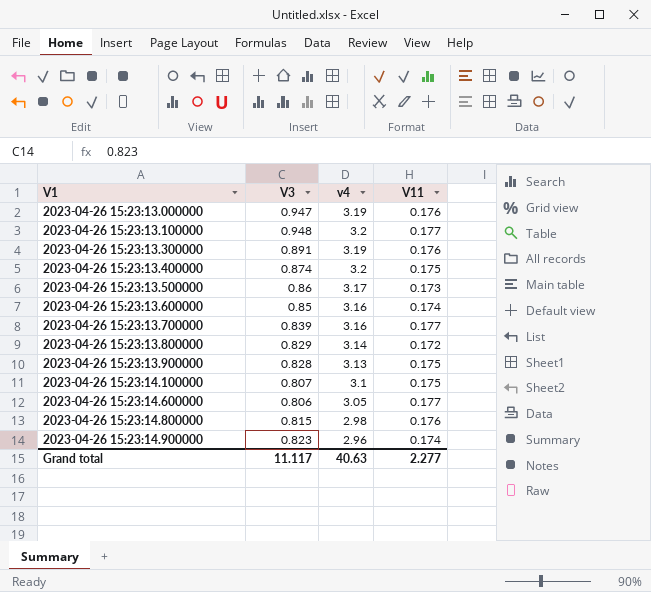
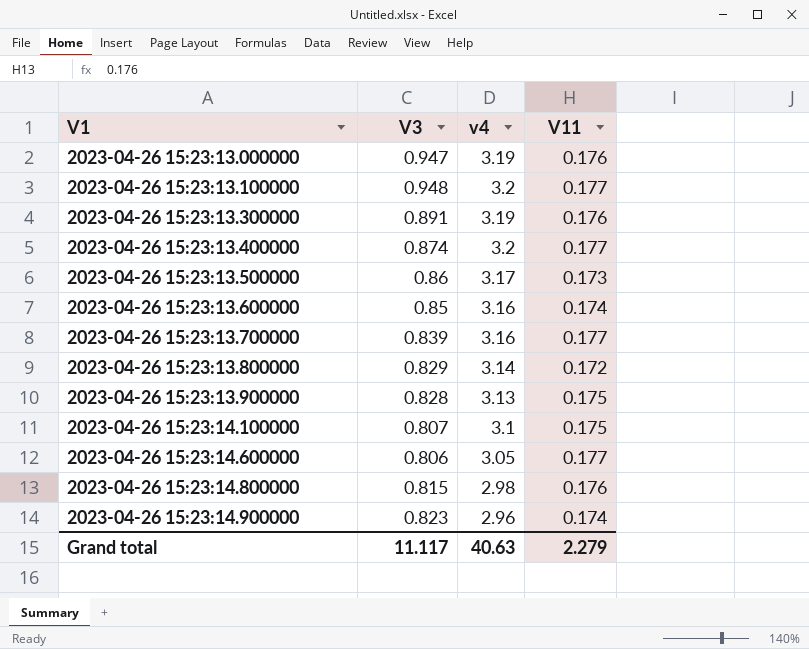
2023-04-26 15:23:13.400000 | V11: 0.175 -> 0.177
Grand total | V11: 2.277 -> 2.279

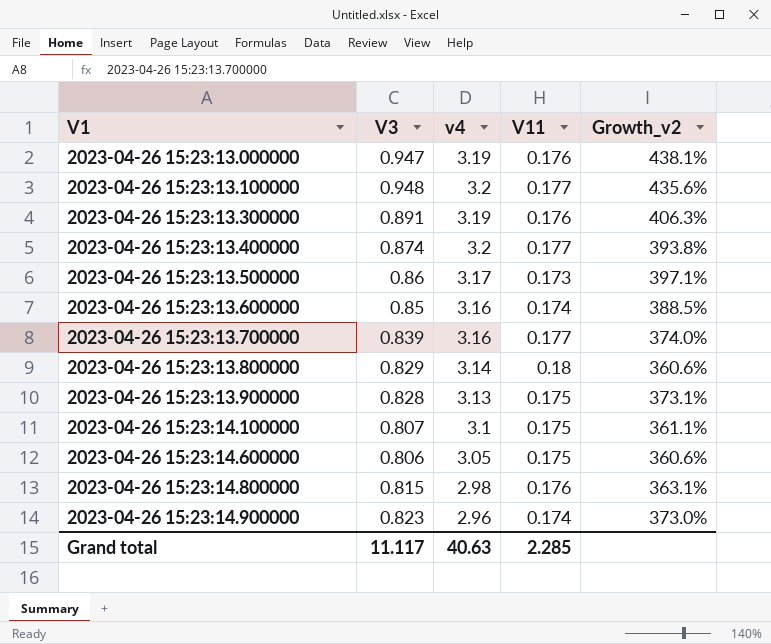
column Growth_v2 | formula: none -> ([V3] - [V11]) / [V11]
2023-04-26 15:23:13.800000 | V11: 0.172 -> 0.18
2023-04-26 15:23:14.600000 | V11: 0.177 -> 0.175
Grand total | V11: 2.279 -> 2.285

